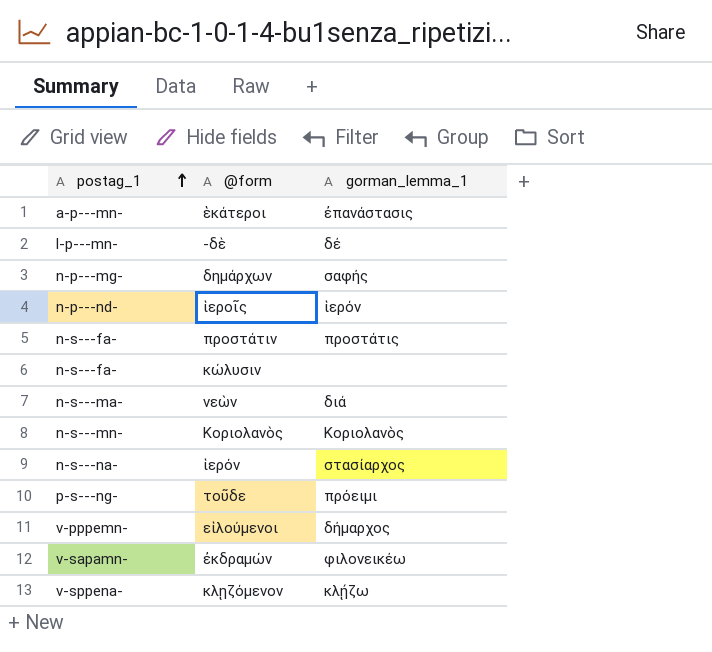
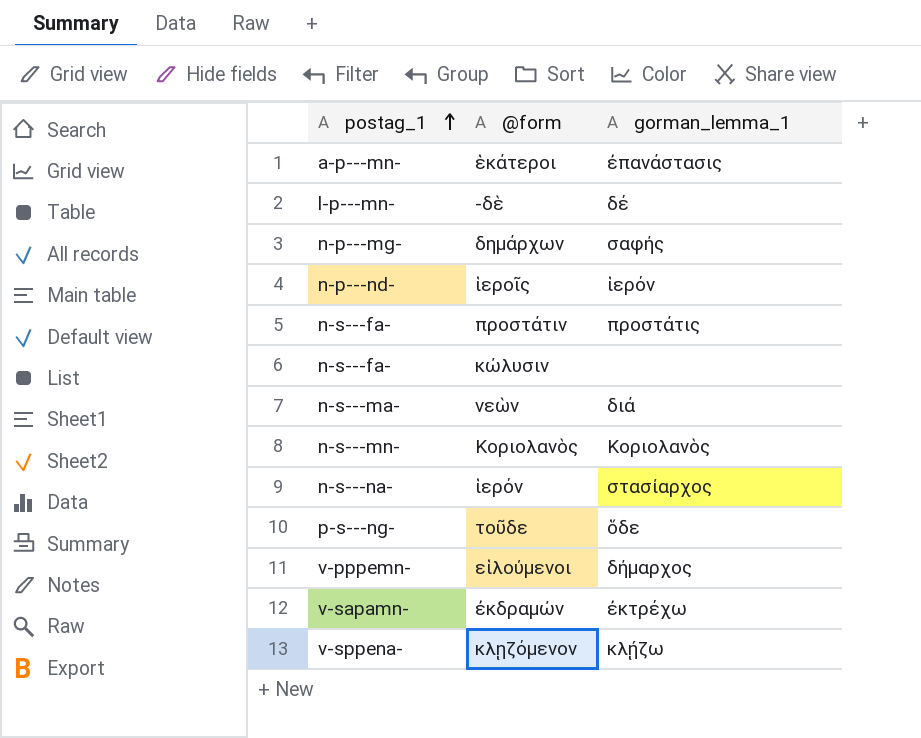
τοῦδε | gorman_lemma_1: πρόειμι -> ὅδε
ἐκδραμών | gorman_lemma_1: φιλονεικέω -> ἐκτρέχω

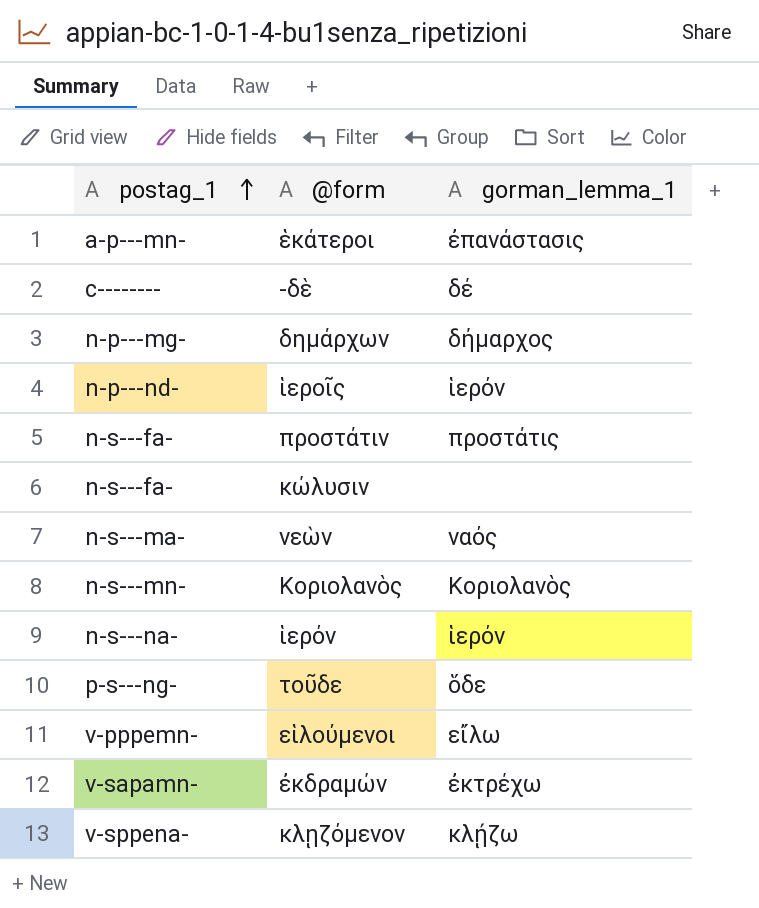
-δὲ | postag_1: l-p---mn- -> c--------
δημάρχων | gorman_lemma_1: σαφής -> δήμαρχος
νεὼν | gorman_lemma_1: διά -> ναός
ἱερόν | gorman_lemma_1: στασίαρχος -> ἱερόν
εἱλούμενοι | gorman_lemma_1: δήμαρχος -> εἴλω

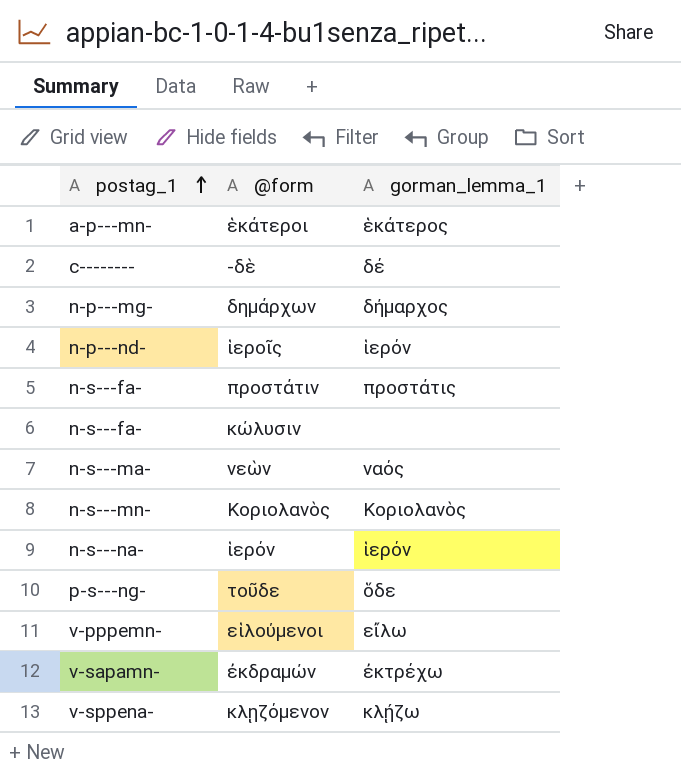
ἑκάτεροι | gorman_lemma_1: ἐπανάστασις -> ἑκάτερος

